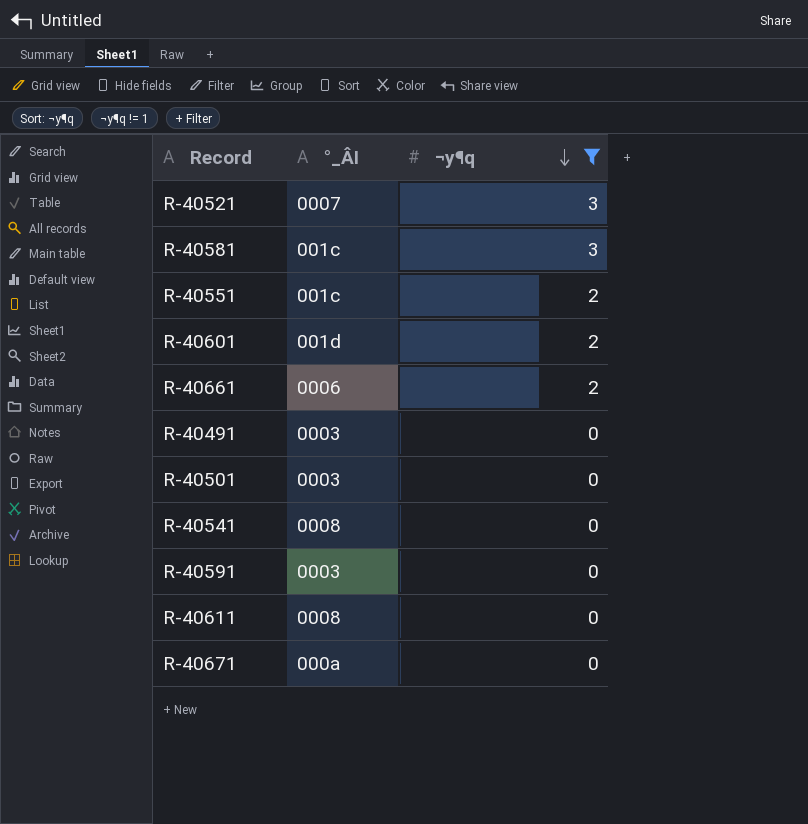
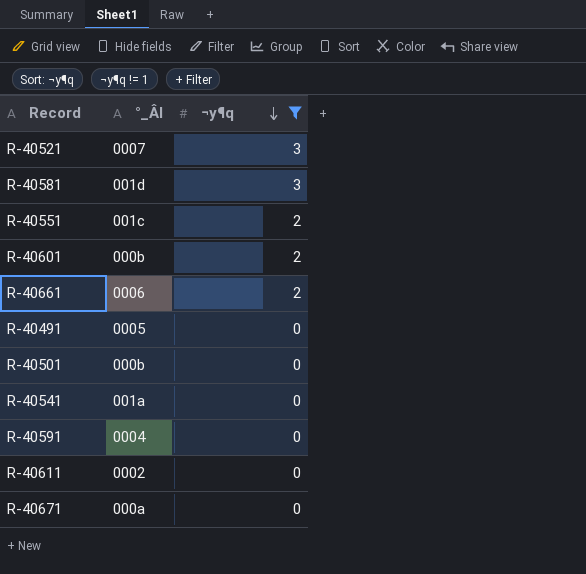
R-40581 | °_ÂI: 001c -> 001d
R-40601 | °_ÂI: 001d -> 000b
R-40491 | °_ÂI: 0003 -> 0005
R-40501 | °_ÂI: 0003 -> 000b
R-40541 | °_ÂI: 0008 -> 001a
R-40591 | °_ÂI: 0003 -> 0004
R-40611 | °_ÂI: 0008 -> 0002

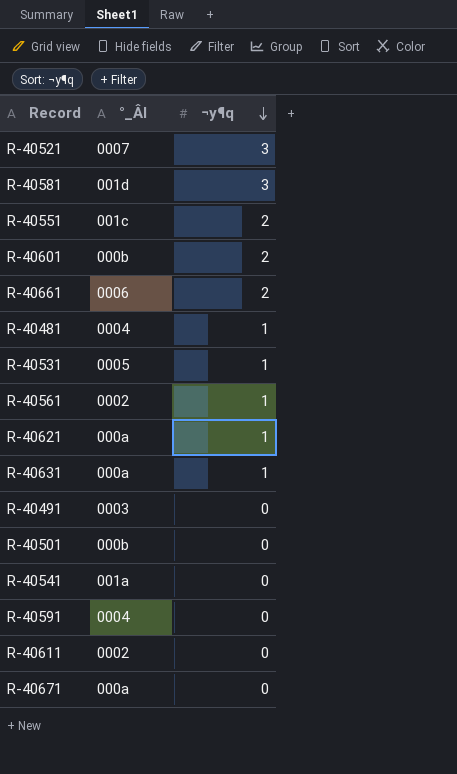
filter: ¬y¶q != 1 -> none
R-40491 | °_ÂI: 0005 -> 0003

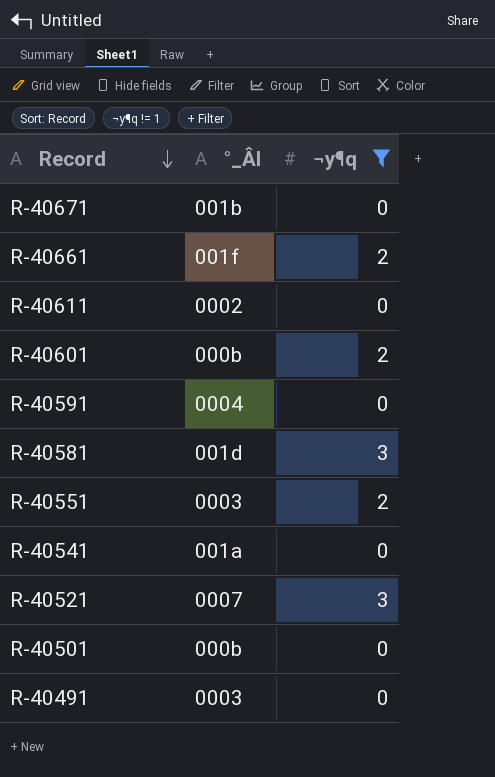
filter: none -> ¬y¶q != 1
row order: ¬y¶q descending -> Record descending
R-40671 | °_ÂI: 000a -> 001b
R-40661 | °_ÂI: 0006 -> 001f
R-40551 | °_ÂI: 001c -> 0003

